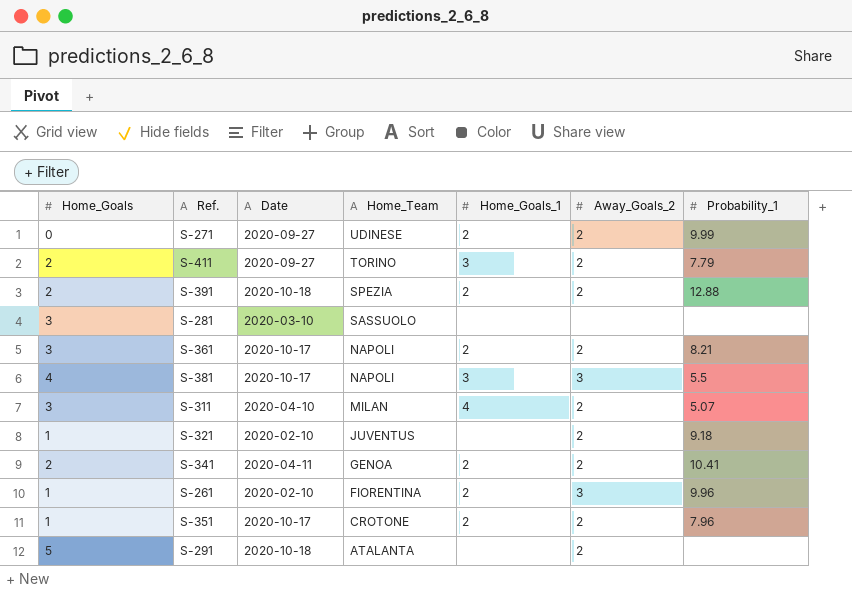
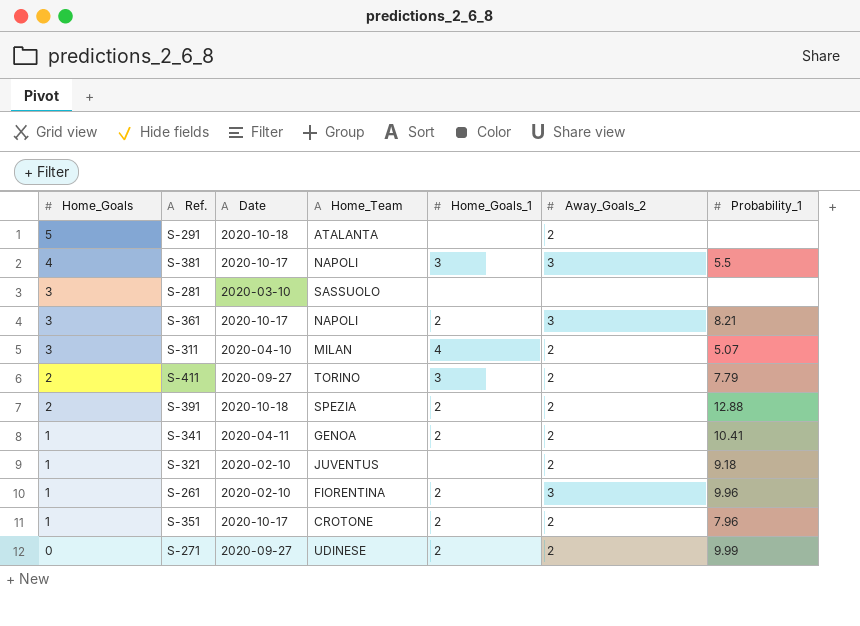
row order: Home_Team descending -> Home_Goals descending
S-361 | Away_Goals_2: 2 -> 3
S-341 | Home_Goals: 2 -> 1

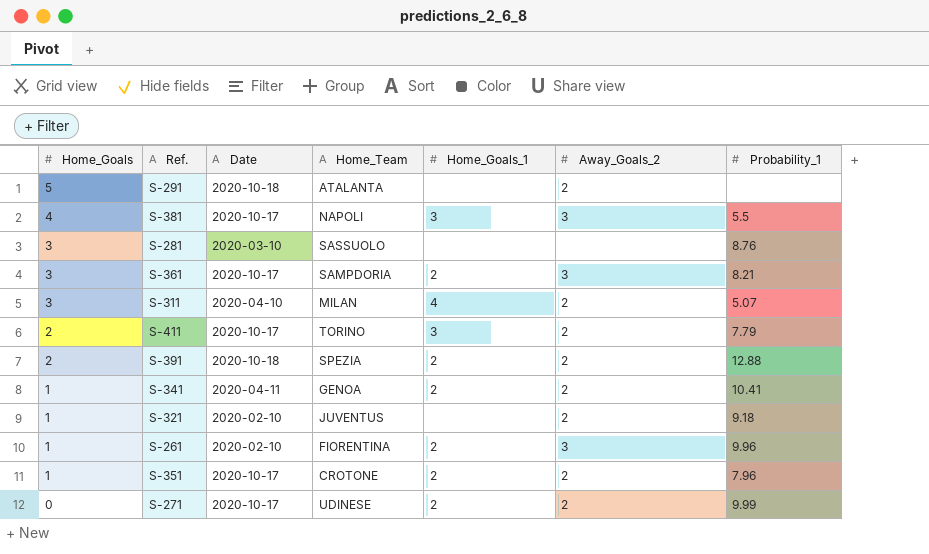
S-281 | Probability_1: none -> 8.76
S-361 | Home_Team: NAPOLI -> SAMPDORIA
S-411 | Date: 2020-09-27 -> 2020-10-17
S-271 | Date: 2020-09-27 -> 2020-10-17

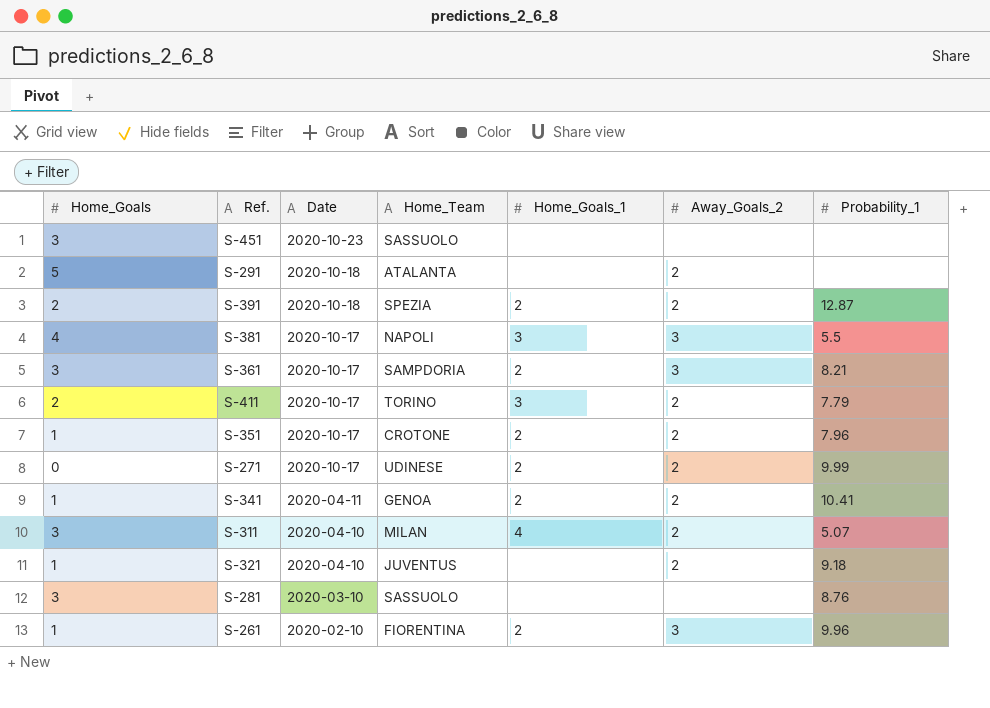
row order: Home_Goals descending -> Date descending
row S-451: none -> 3 | 2020-10-23 | SASSUOLO | none | none | none
S-391 | Probability_1: 12.88 -> 12.87
S-321 | Date: 2020-02-10 -> 2020-04-10

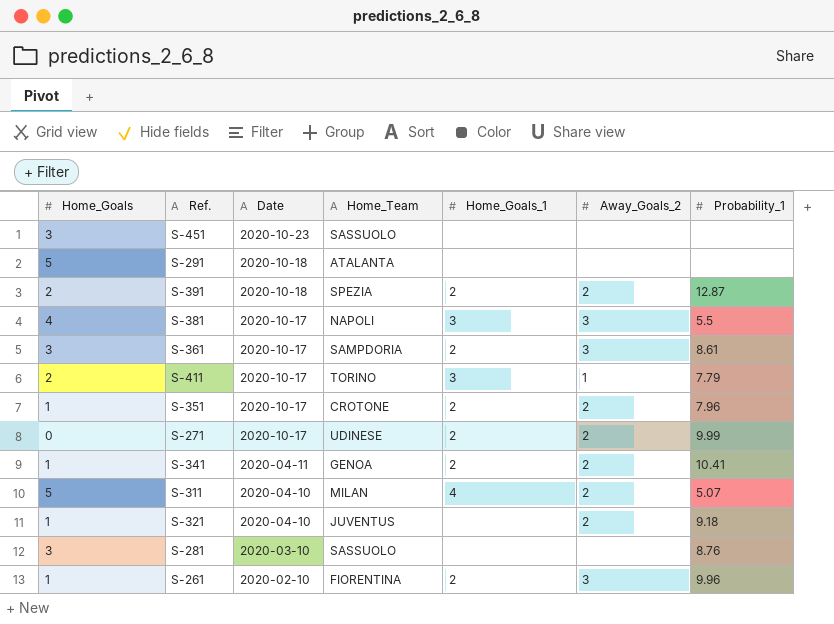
S-291 | Away_Goals_2: 2 -> none
S-361 | Probability_1: 8.21 -> 8.61
S-411 | Away_Goals_2: 2 -> 1
S-311 | Home_Goals: 3 -> 5

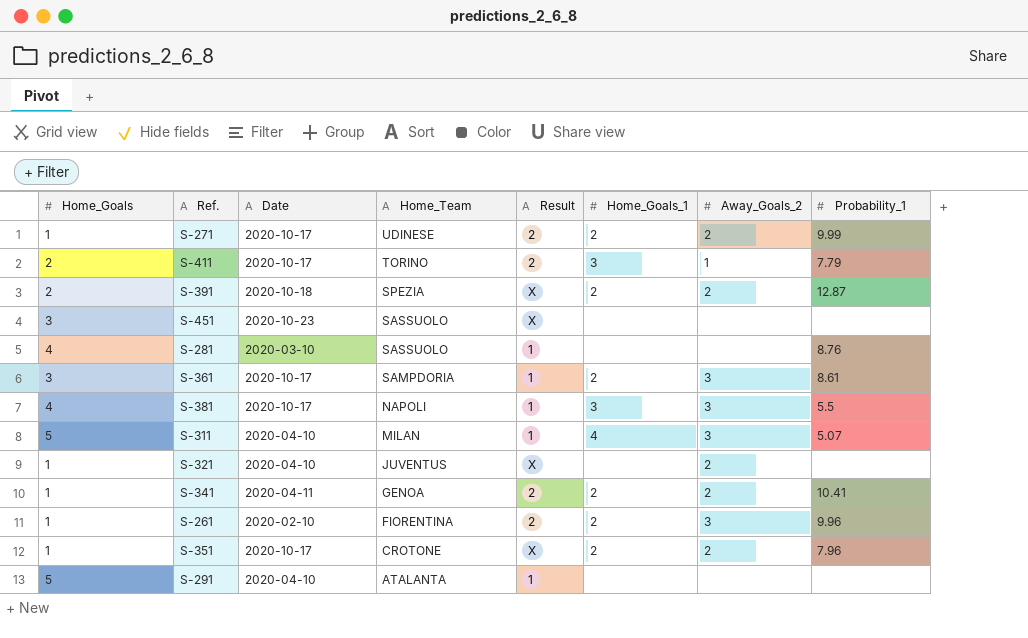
row order: Date descending -> Home_Team descending
column Result | position: none -> 5
S-271 | Home_Goals: 0 -> 1
S-281 | Home_Goals: 3 -> 4
S-311 | Away_Goals_2: 2 -> 3
S-321 | Probability_1: 9.18 -> none
S-291 | Date: 2020-10-18 -> 2020-04-10

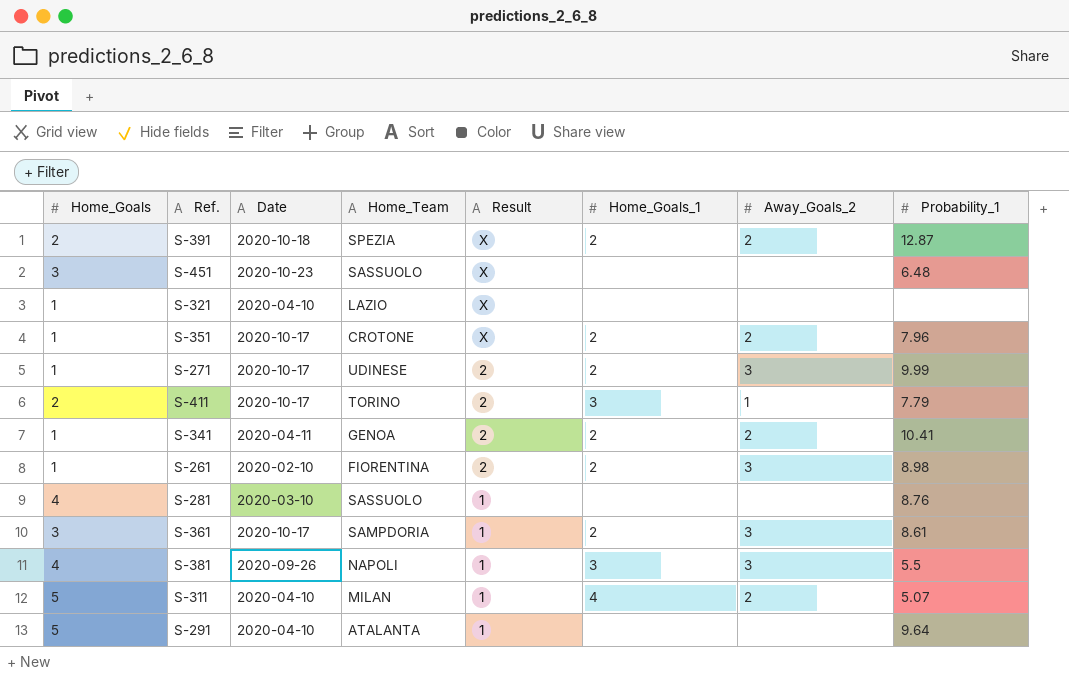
row order: Home_Team descending -> Result descending
S-451 | Probability_1: none -> 6.48
S-321 | Home_Team: JUVENTUS -> LAZIO
S-321 | Away_Goals_2: 2 -> none
S-271 | Away_Goals_2: 2 -> 3
S-261 | Probability_1: 9.96 -> 8.98
S-381 | Date: 2020-10-17 -> 2020-09-26
S-311 | Away_Goals_2: 3 -> 2
S-291 | Probability_1: none -> 9.64

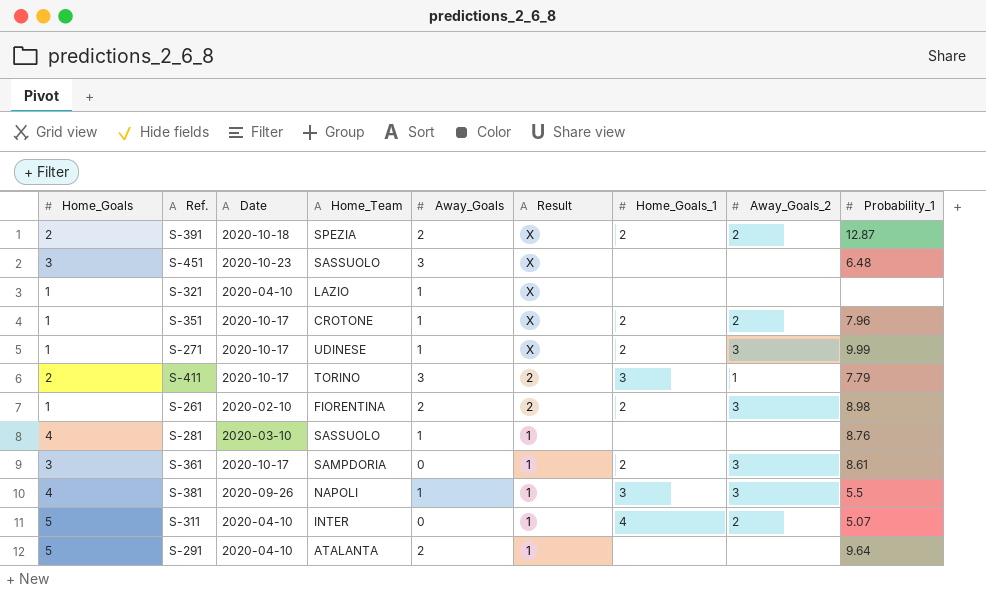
column Away_Goals | position: none -> 5
row S-341: 1 | 2020-04-11 | GENOA | 2 | 2 | 2 | 10.41 -> none
S-271 | Result: 2 -> X
S-311 | Home_Team: MILAN -> INTER

